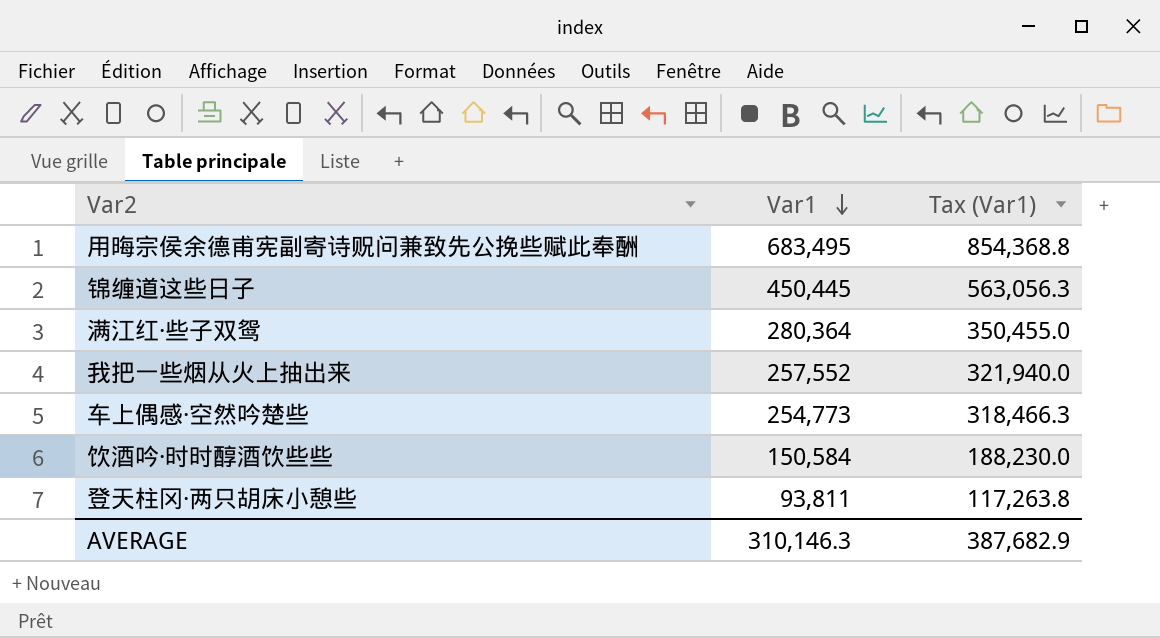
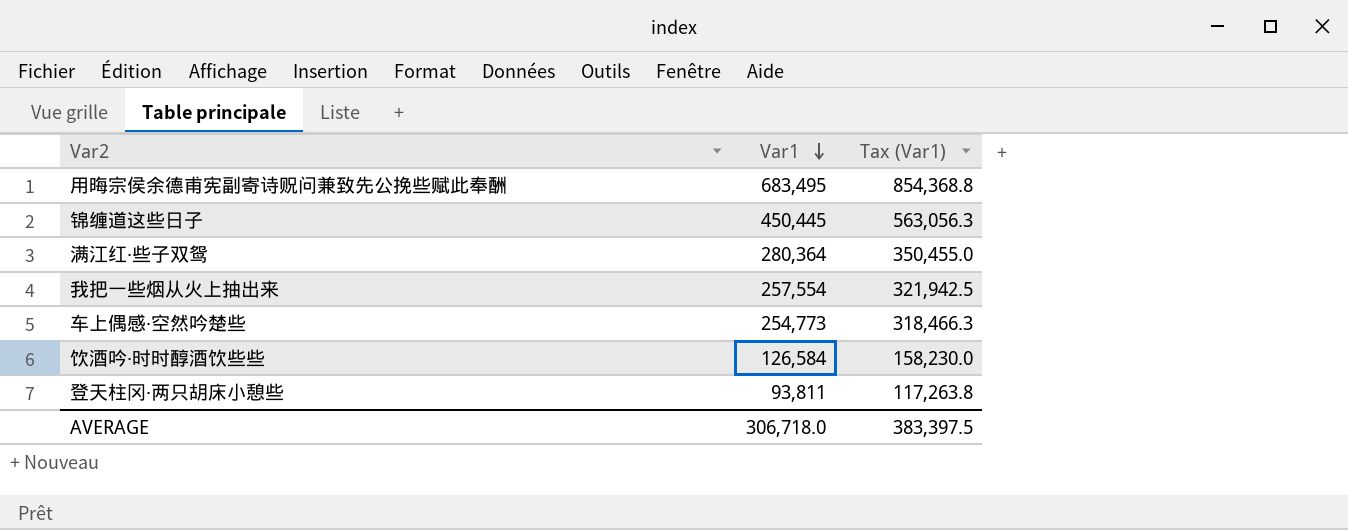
我把一些烟从火上抽出来 | Var1: 257,552 -> 257,554
我把一些烟从火上抽出来 | Tax (Var1): 321,940.0 -> 321,942.5
饮酒吟·时时醇酒饮些些 | Var1: 150,584 -> 126,584
饮酒吟·时时醇酒饮些些 | Tax (Var1): 188,230.0 -> 158,230.0
AVERAGE | Var1: 310,146.3 -> 306,718.0
AVERAGE | Tax (Var1): 387,682.9 -> 383,397.5

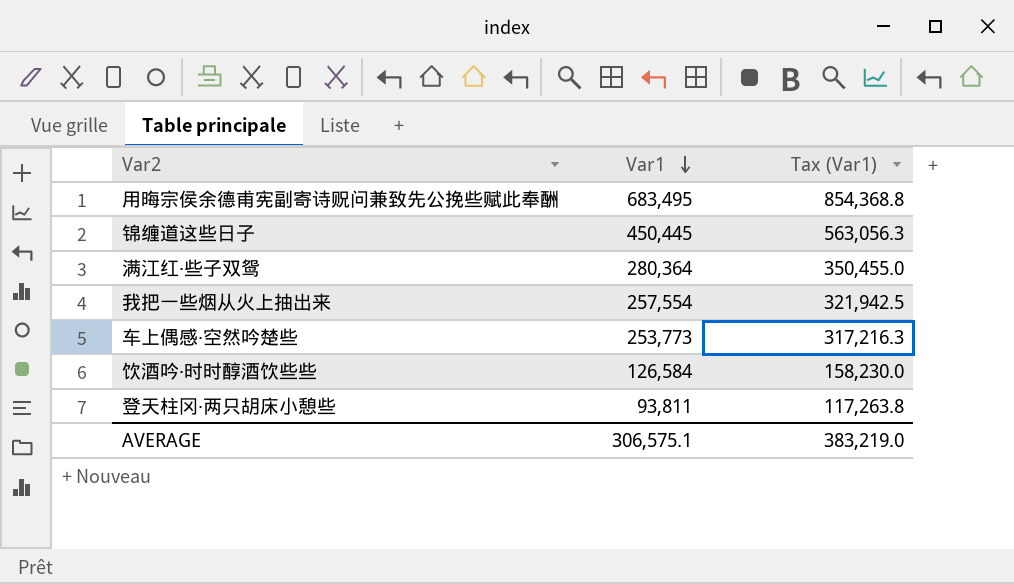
车上偶感·空然吟楚些 | Var1: 254,773 -> 253,773
车上偶感·空然吟楚些 | Tax (Var1): 318,466.3 -> 317,216.3
AVERAGE | Var1: 306,718.0 -> 306,575.1
AVERAGE | Tax (Var1): 383,397.5 -> 383,219.0

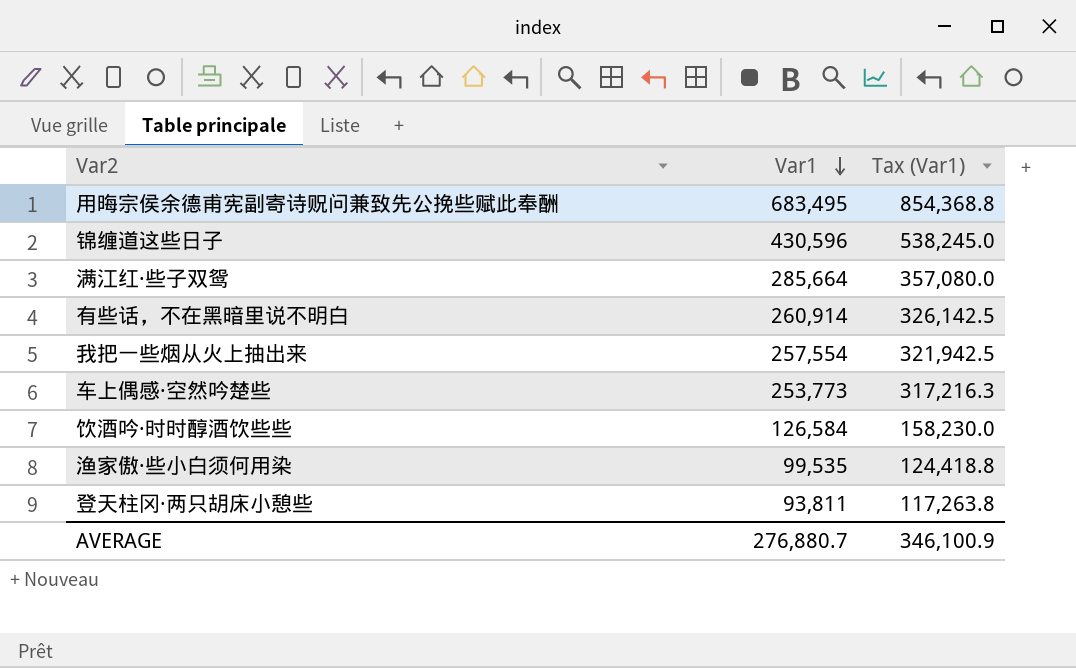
锦缠道这些日子 | Var1: 450,445 -> 430,596
锦缠道这些日子 | Tax (Var1): 563,056.3 -> 538,245.0
满江红·些子双鸳 | Var1: 280,364 -> 285,664
满江红·些子双鸳 | Tax (Var1): 350,455.0 -> 357,080.0
row 有些话，不在黑暗里说不明白: none -> 260,914 | 326,142.5
row 渔家傲·些小白须何用染: none -> 99,535 | 124,418.8
AVERAGE | Var1: 306,575.1 -> 276,880.7
AVERAGE | Tax (Var1): 383,219.0 -> 346,100.9

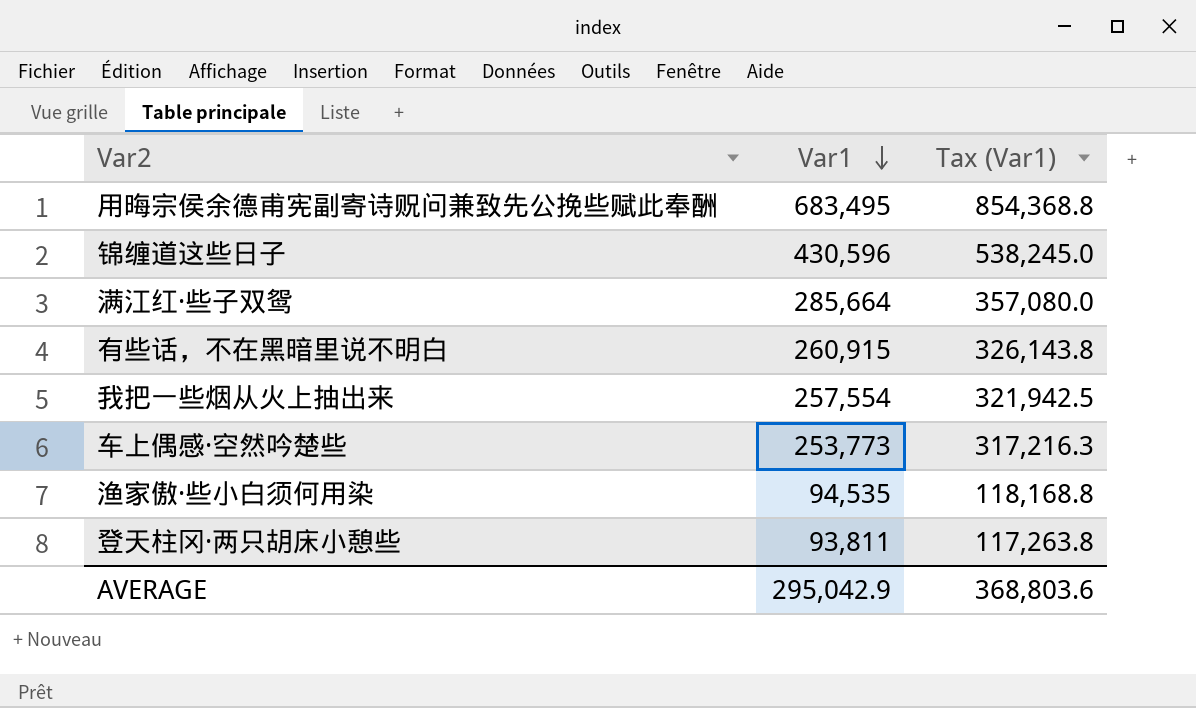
row 饮酒吟·时时醇酒饮些些: 126,584 | 158,230.0 -> none
有些话，不在黑暗里说不明白 | Var1: 260,914 -> 260,915
有些话，不在黑暗里说不明白 | Tax (Var1): 326,142.5 -> 326,143.8
渔家傲·些小白须何用染 | Var1: 99,535 -> 94,535
渔家傲·些小白须何用染 | Tax (Var1): 124,418.8 -> 118,168.8
AVERAGE | Var1: 276,880.7 -> 295,042.9
AVERAGE | Tax (Var1): 346,100.9 -> 368,803.6

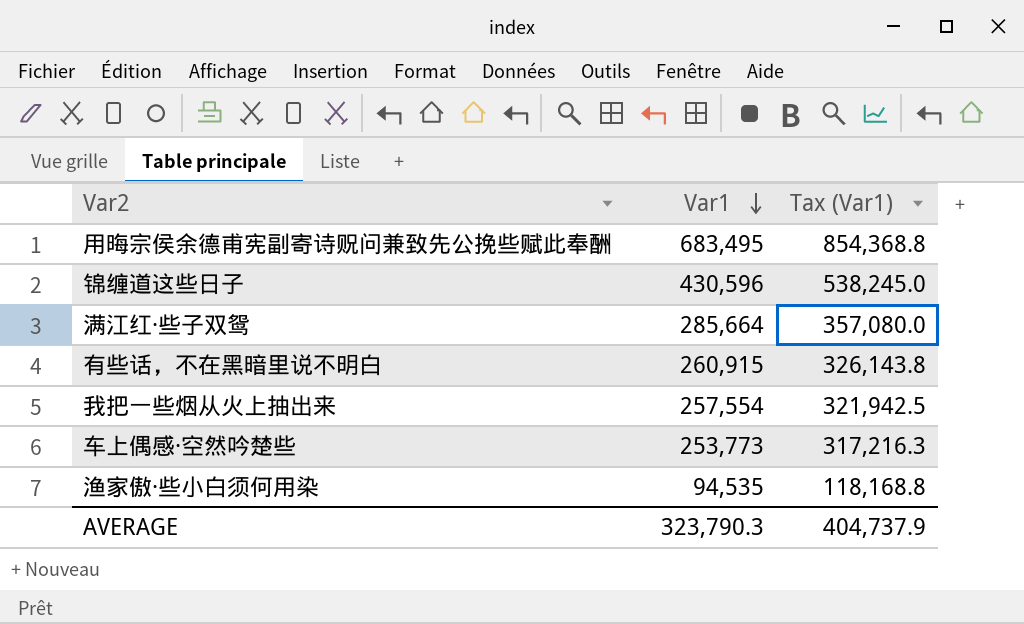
row 登天柱冈·两只胡床小憩些: 93,811 | 117,263.8 -> none
AVERAGE | Var1: 295,042.9 -> 323,790.3
AVERAGE | Tax (Var1): 368,803.6 -> 404,737.9

